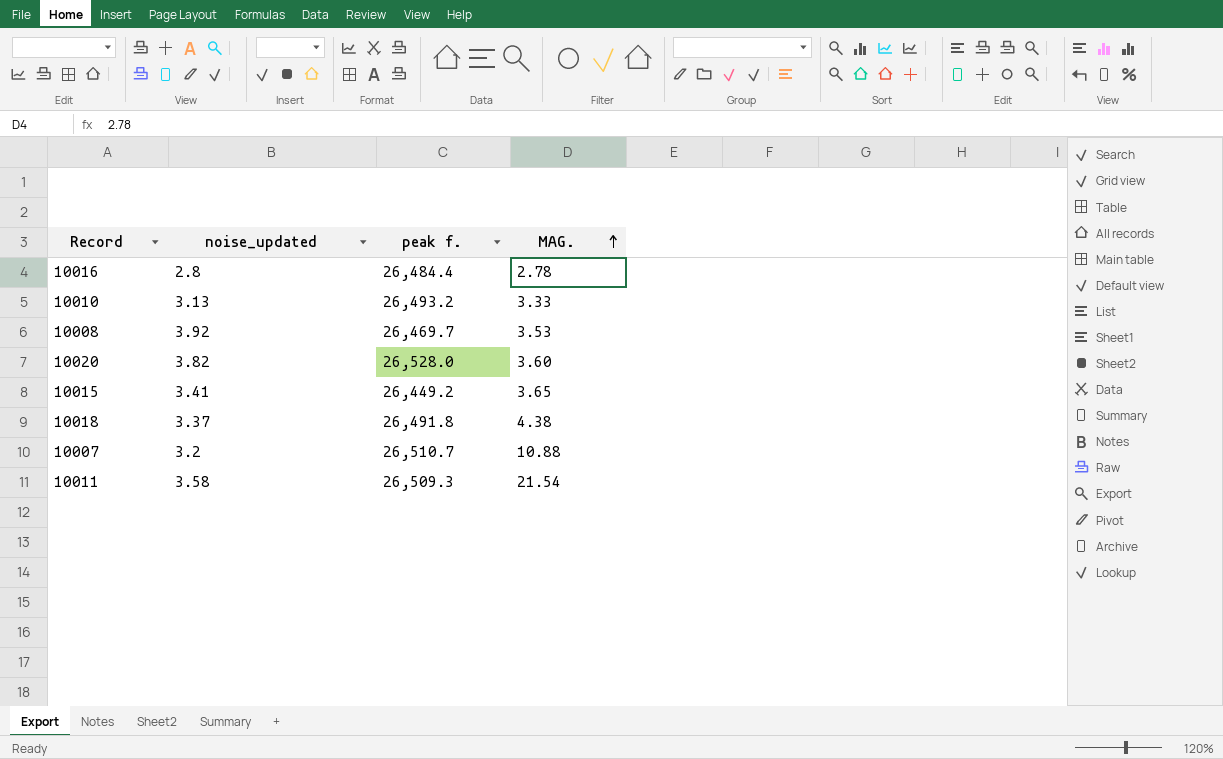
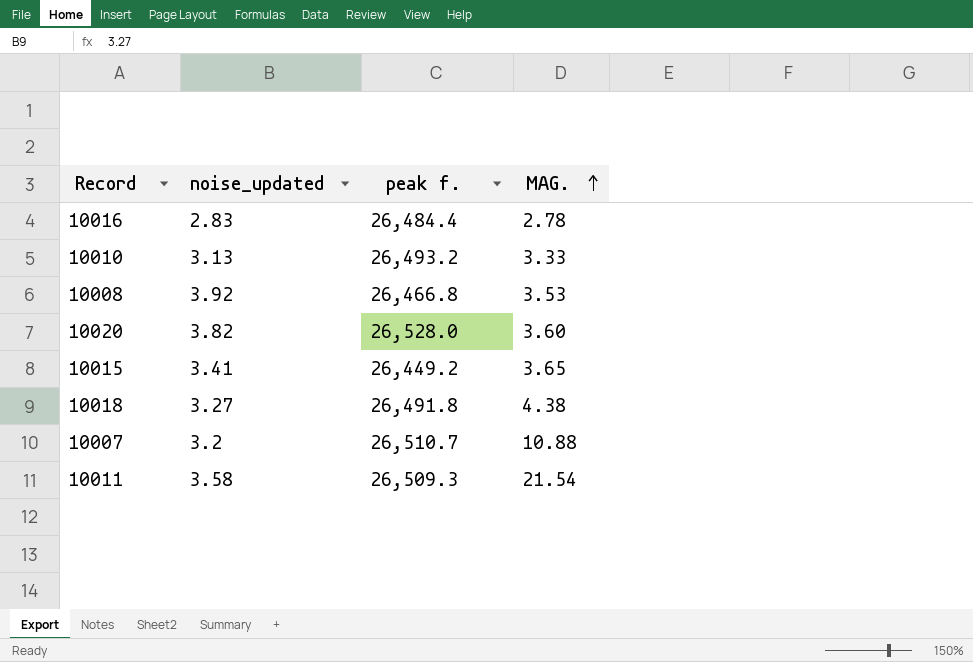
10016 | noise_updated: 2.8 -> 2.83
10008 | peak f.: 26,469.7 -> 26,466.8
10018 | noise_updated: 3.37 -> 3.27

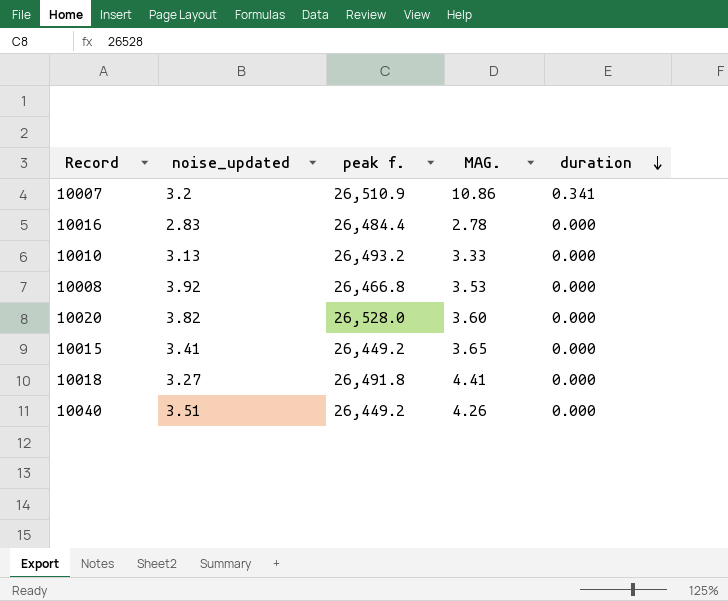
row order: MAG. ascending -> duration descending
column duration | position: none -> 5
row 10011: 3.58 | 26,509.3 | 21.54 -> none
10007 | peak f.: 26,510.7 -> 26,510.9
10007 | MAG.: 10.88 -> 10.86
10018 | MAG.: 4.38 -> 4.41
row 10040: none -> 3.51 | 26,449.2 | 4.26 | 0.000

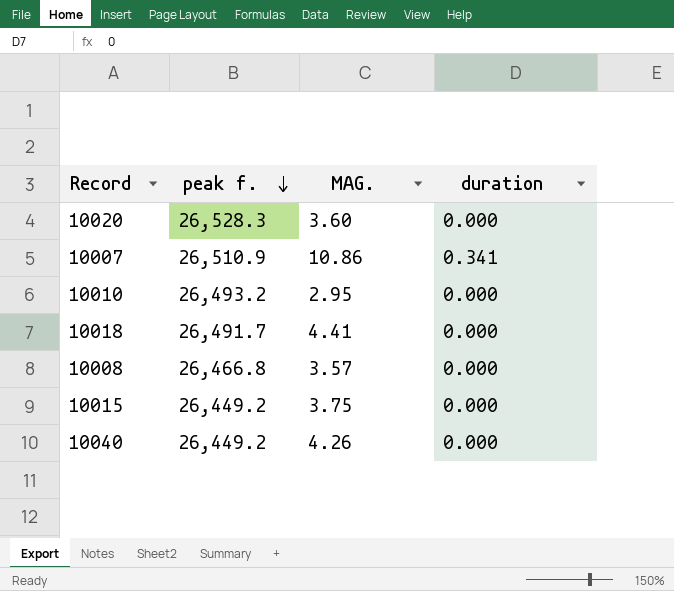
row order: duration descending -> peak f. descending
column noise_updated | position: 2 -> none
row 10016: 2.83 | 26,484.4 | 2.78 | 0.000 -> none
10020 | peak f.: 26,528.0 -> 26,528.3
10010 | MAG.: 3.33 -> 2.95
10018 | peak f.: 26,491.8 -> 26,491.7
10008 | MAG.: 3.53 -> 3.57
10015 | MAG.: 3.65 -> 3.75

